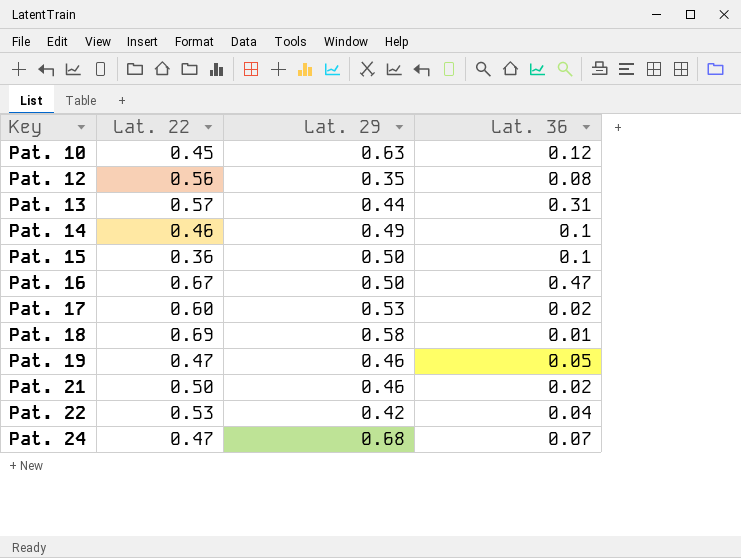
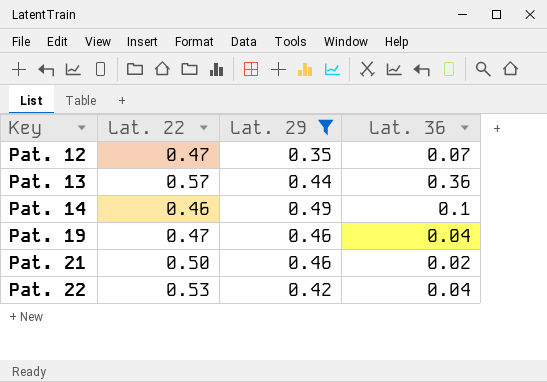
filter: none -> Lat. 29 <= 0.49
Pat. 12 | Lat. 22: 0.56 -> 0.47
Pat. 12 | Lat. 36: 0.08 -> 0.07
Pat. 13 | Lat. 36: 0.31 -> 0.36
Pat. 19 | Lat. 36: 0.05 -> 0.04

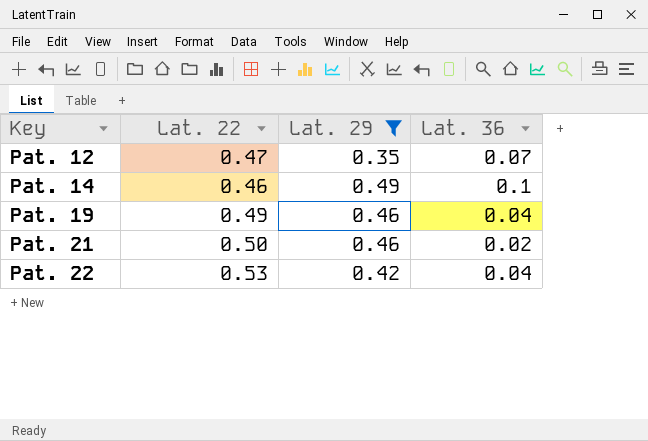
row Pat. 13: 0.57 | 0.44 | 0.36 -> none
Pat. 19 | Lat. 22: 0.47 -> 0.49

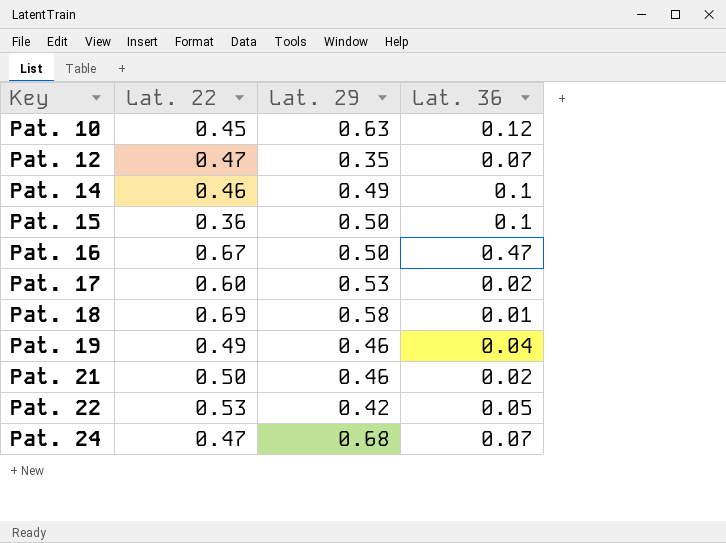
filter: Lat. 29 <= 0.49 -> none
Pat. 22 | Lat. 36: 0.04 -> 0.05

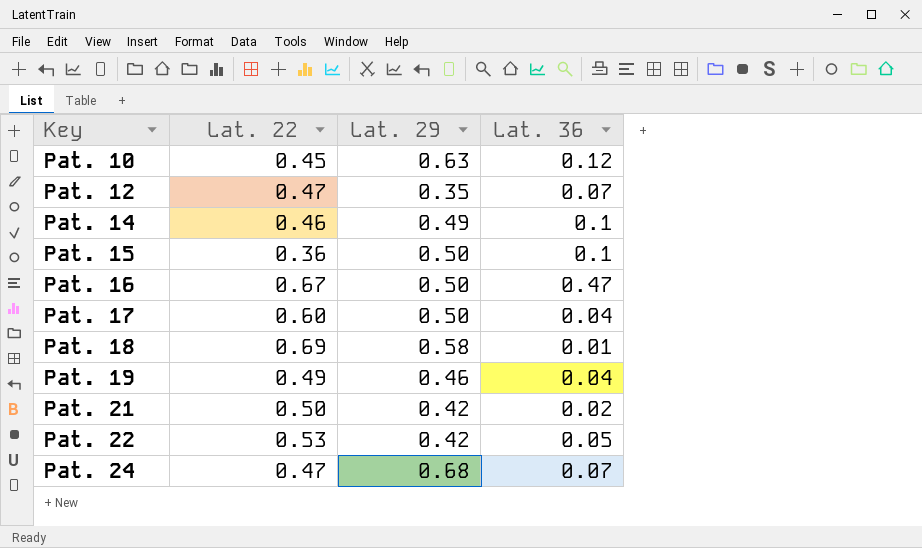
Pat. 17 | Lat. 29: 0.53 -> 0.50
Pat. 17 | Lat. 36: 0.02 -> 0.04
Pat. 21 | Lat. 29: 0.46 -> 0.42

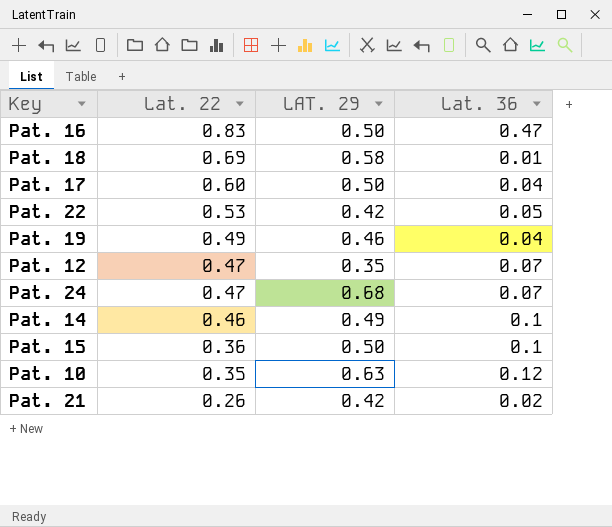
row order: Key ascending -> Lat. 22 descending
column name: Lat. 29 -> LAT. 29
Pat. 16 | Lat. 22: 0.67 -> 0.83
Pat. 10 | Lat. 22: 0.45 -> 0.35
Pat. 21 | Lat. 22: 0.50 -> 0.26

